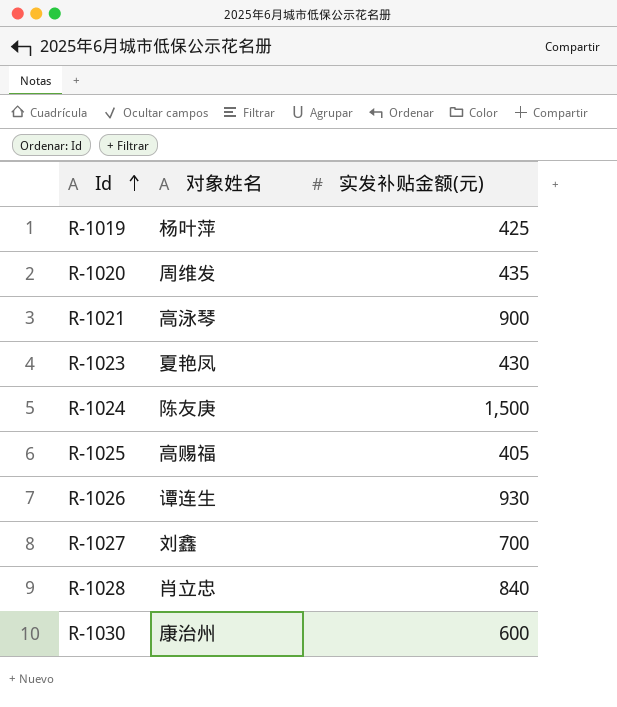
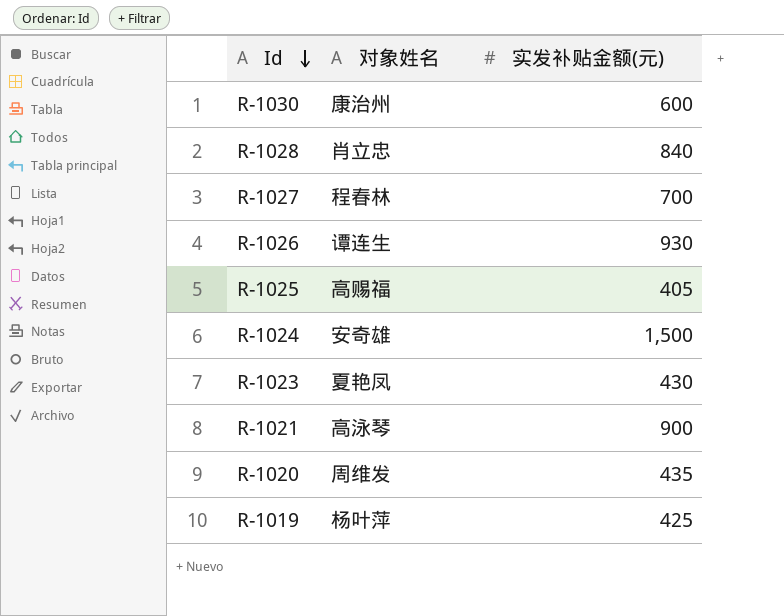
row order: Id ascending -> Id descending
R-1027 | 对象姓名: 刘鑫 -> 程春林
R-1024 | 对象姓名: 陈友庚 -> 安奇雄

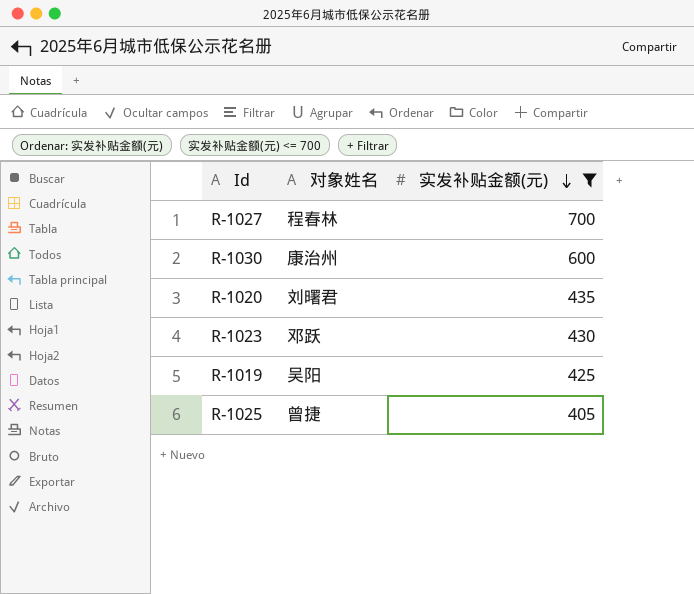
filter: none -> 实发补贴金额(元) <= 700
row order: Id descending -> 实发补贴金额(元) descending
R-1020 | 对象姓名: 周维发 -> 刘曙君
R-1023 | 对象姓名: 夏艳凤 -> 邓跃
R-1019 | 对象姓名: 杨叶萍 -> 吴阳
R-1025 | 对象姓名: 高赐福 -> 曾捷

